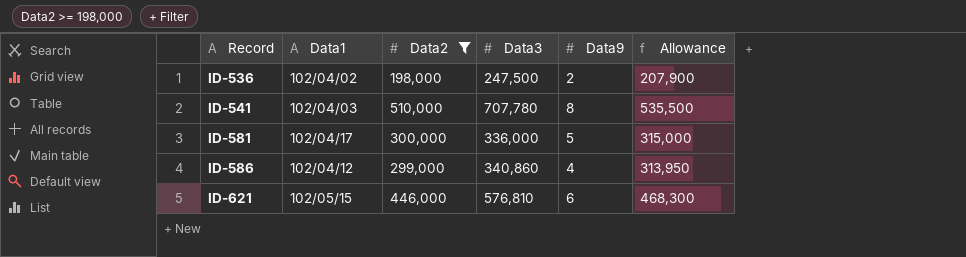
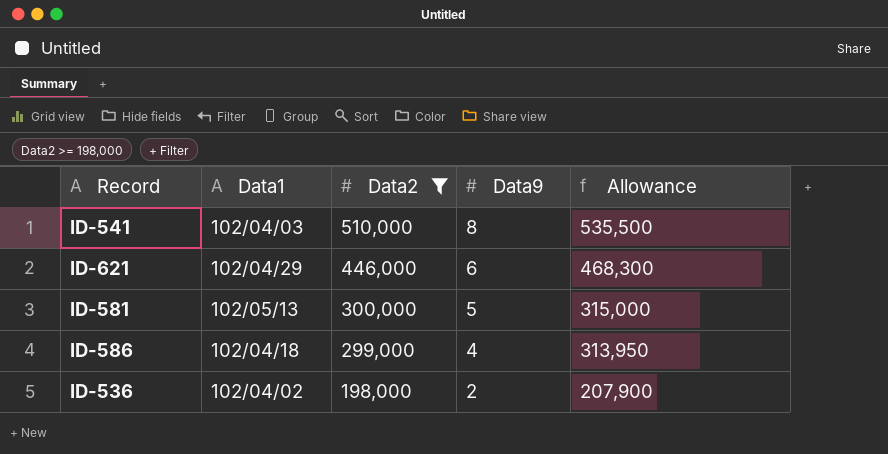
row order: Record ascending -> Data2 descending
column Data3 | position: 4 -> none
ID-621 | Data1: 102/05/15 -> 102/04/29
ID-581 | Data1: 102/04/17 -> 102/05/13
ID-586 | Data1: 102/04/12 -> 102/04/18

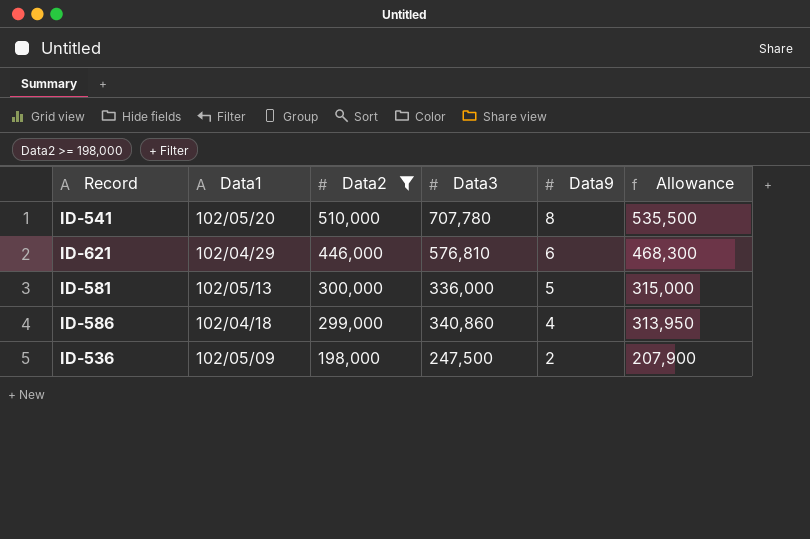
column Data3 | position: none -> 4
ID-541 | Data1: 102/04/03 -> 102/05/20
ID-536 | Data1: 102/04/02 -> 102/05/09

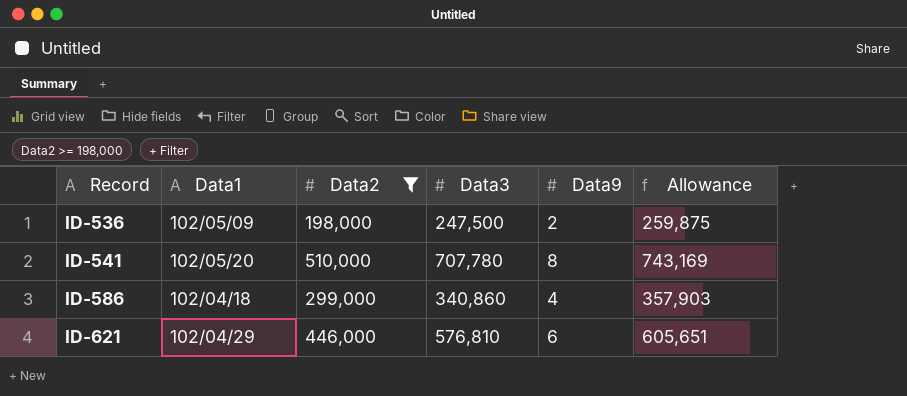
row order: Data2 descending -> Record ascending
column Allowance | formula: [Data2] * 1.05 -> [Data3] * 1.05
row ID-581: 102/05/13 | 300,000 | 336,000 | 5 | 315,000 -> none

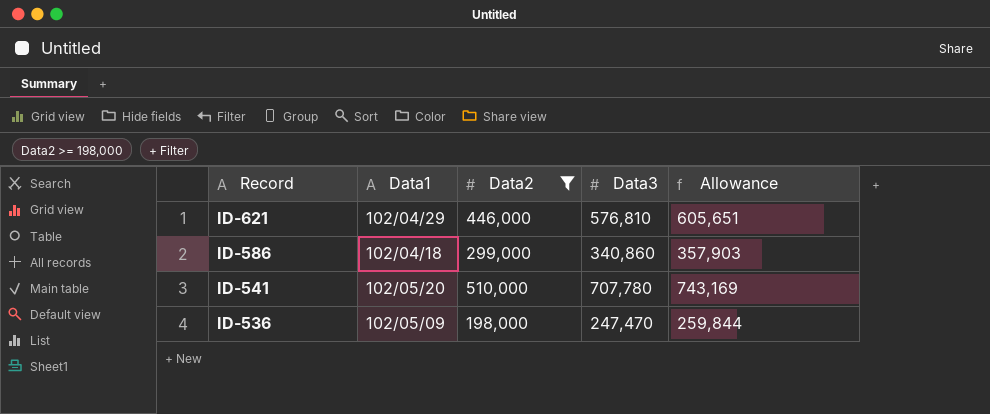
row order: Record ascending -> Record descending
column Data9 | position: 5 -> none
ID-536 | Data3: 247,500 -> 247,470
ID-536 | Allowance: 259,875 -> 259,844

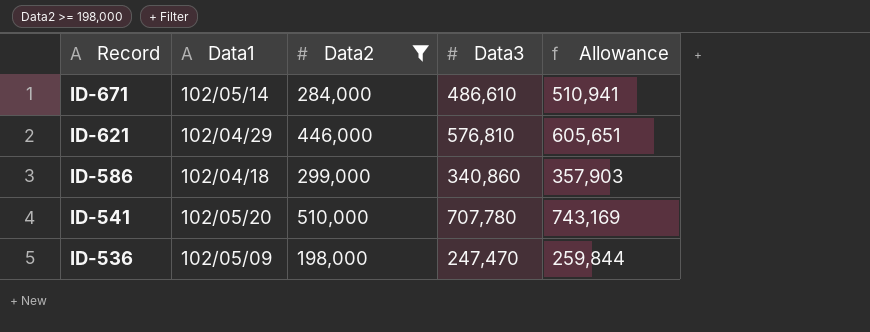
row ID-671: none -> 102/05/14 | 284,000 | 486,610 | 510,941

